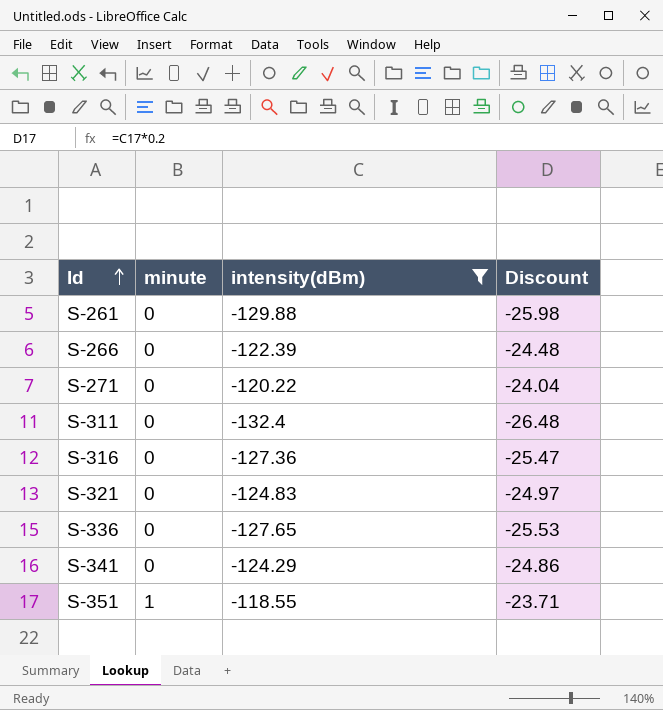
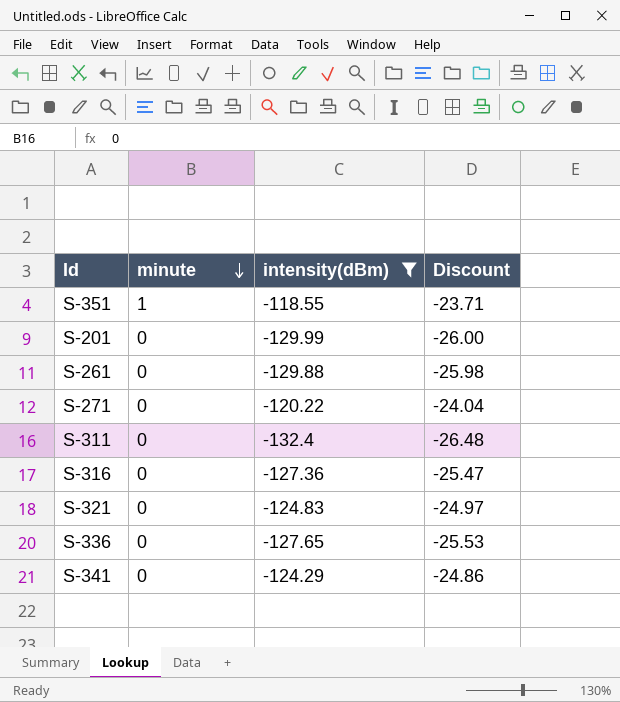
row order: Id ascending -> minute descending
row S-266: 0 | -122.39 | -24.48 -> none
row S-201: none -> 0 | -129.99 | -26.00

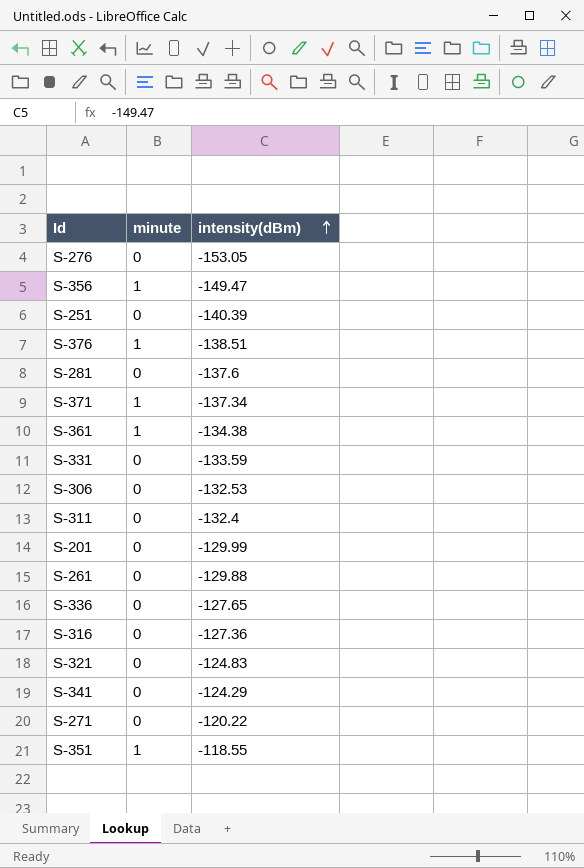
filter: intensity(dBm) >= -132.4 -> none
row order: minute descending -> intensity(dBm) ascending
column Discount | formula: [intensity(dBm)] * 0.2 -> none

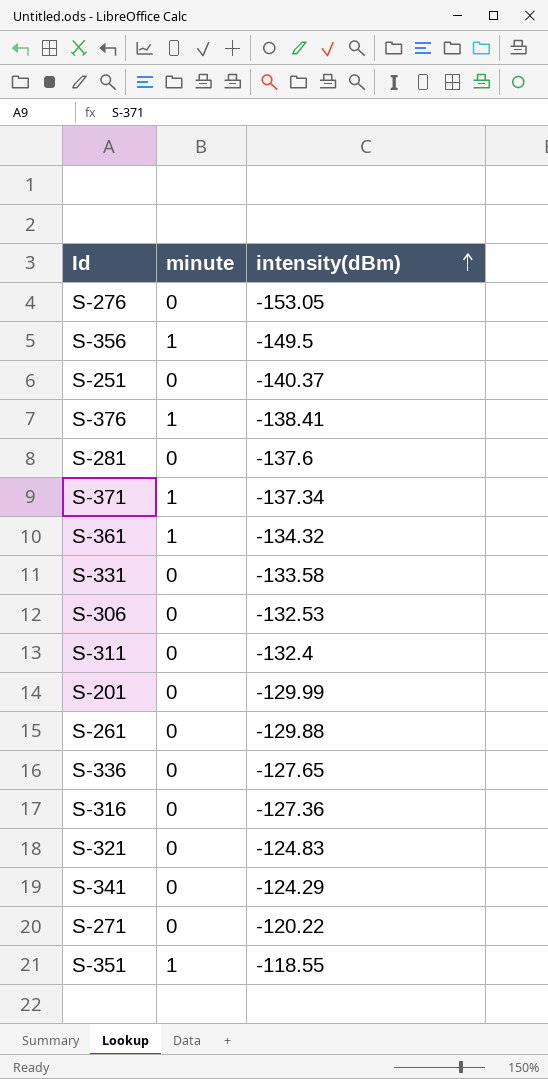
S-356 | intensity(dBm): -149.47 -> -149.5
S-251 | intensity(dBm): -140.39 -> -140.37
S-376 | intensity(dBm): -138.51 -> -138.41
S-361 | intensity(dBm): -134.38 -> -134.32
S-331 | intensity(dBm): -133.59 -> -133.58

